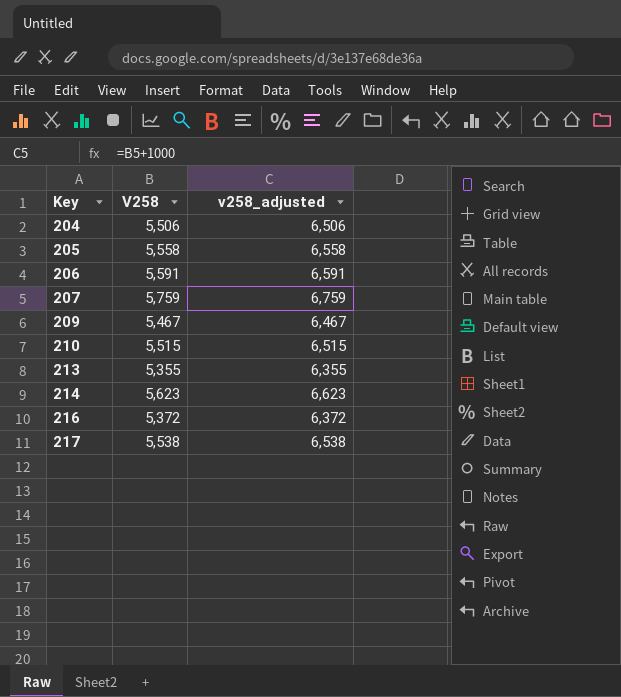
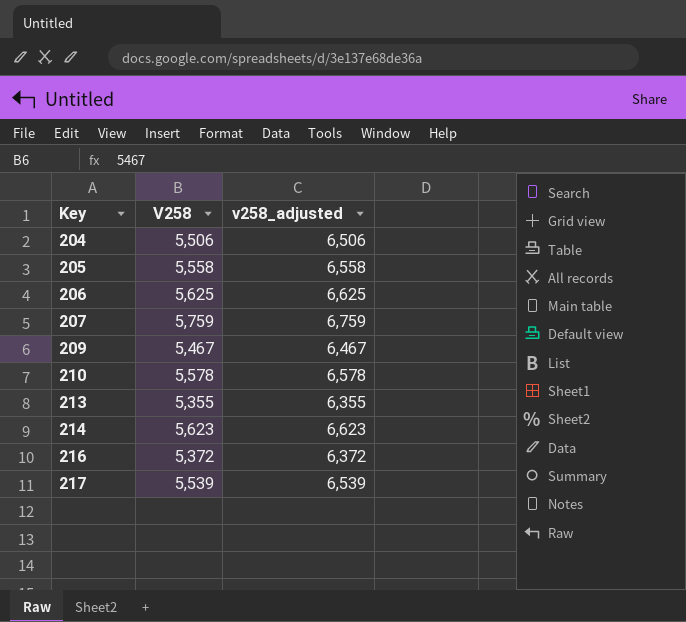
206 | V258: 5,591 -> 5,625
206 | v258_adjusted: 6,591 -> 6,625
210 | V258: 5,515 -> 5,578
210 | v258_adjusted: 6,515 -> 6,578
217 | V258: 5,538 -> 5,539
217 | v258_adjusted: 6,538 -> 6,539

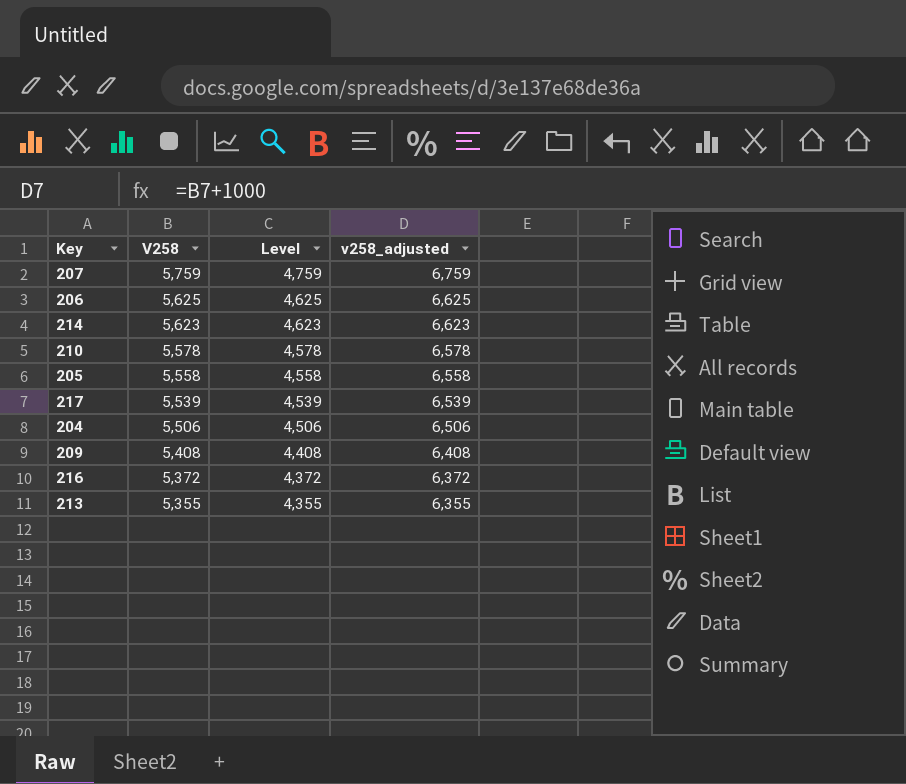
row order: Key ascending -> V258 descending
column Level | formula: none -> [V258] - 1000
209 | V258: 5,467 -> 5,408
209 | v258_adjusted: 6,467 -> 6,408

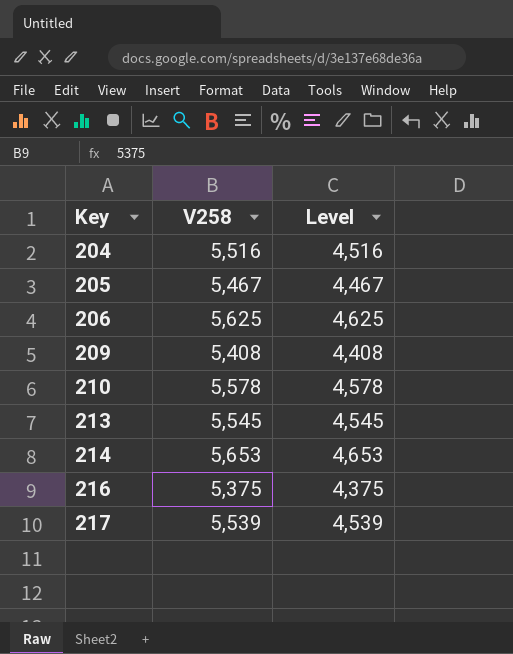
row order: V258 descending -> Key ascending
column v258_adjusted | formula: [V258] + 1000 -> none
row 207: 5,759 | 4,759 | 6,759 -> none
204 | V258: 5,506 -> 5,516
204 | Level: 4,506 -> 4,516
205 | V258: 5,558 -> 5,467
205 | Level: 4,558 -> 4,467
213 | V258: 5,355 -> 5,545
213 | Level: 4,355 -> 4,545
214 | V258: 5,623 -> 5,653
214 | Level: 4,623 -> 4,653
216 | V258: 5,372 -> 5,375
216 | Level: 4,372 -> 4,375

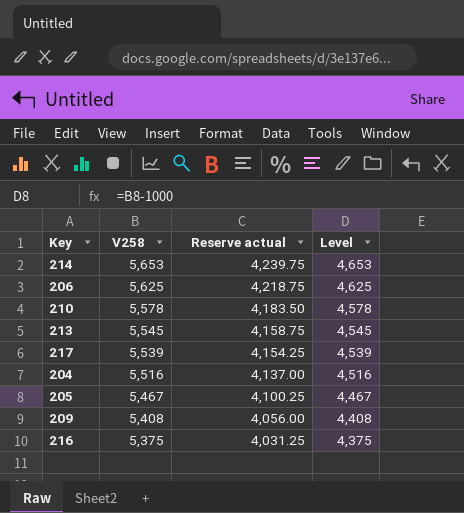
row order: Key ascending -> V258 descending
column Reserve actual | formula: none -> [V258] * 0.75

